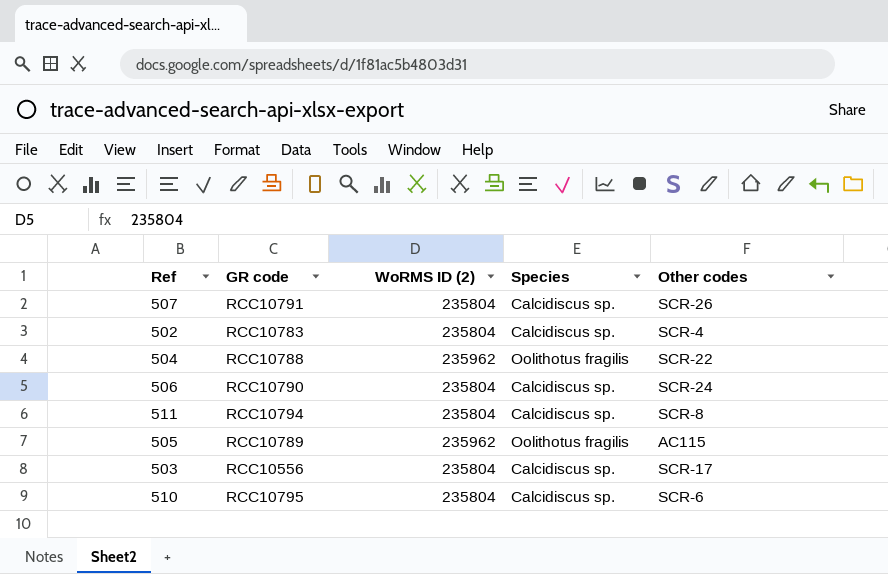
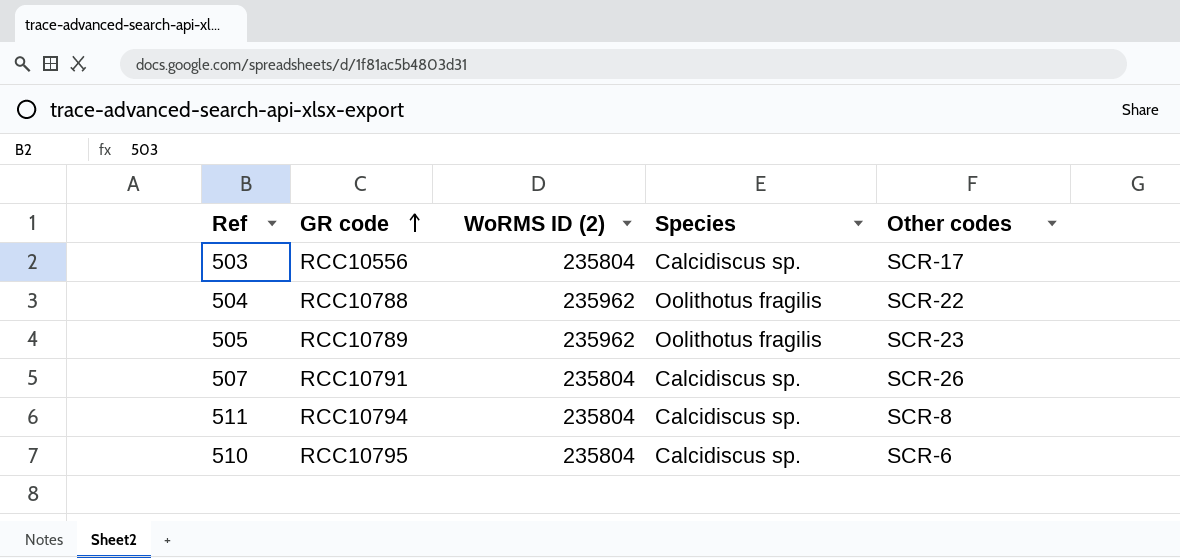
row order: none -> GR code ascending
row 502: RCC10783 | 235804 | Calcidiscus sp. | SCR-4 -> none
row 506: RCC10790 | 235804 | Calcidiscus sp. | SCR-24 -> none
505 | Other codes: AC115 -> SCR-23

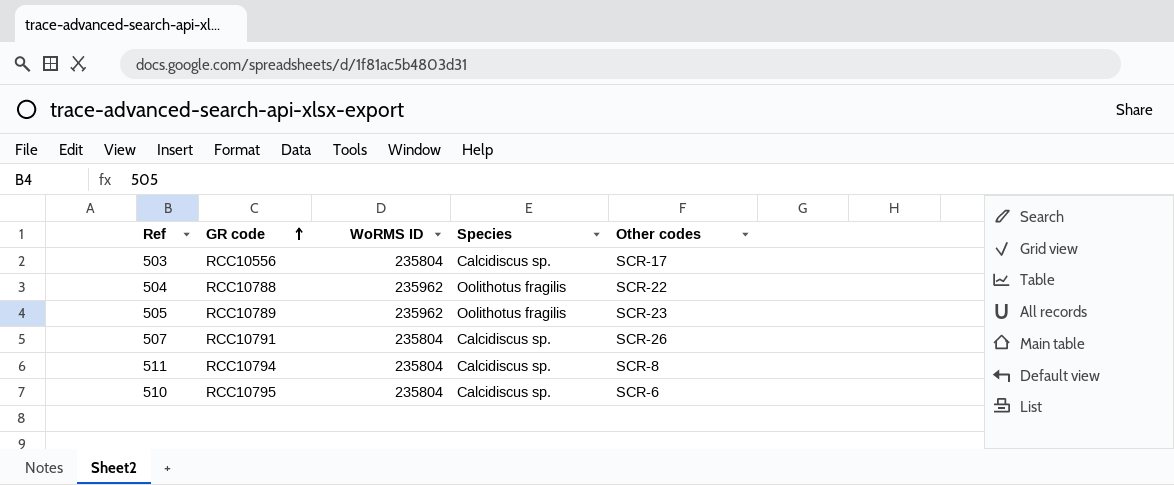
column name: WoRMS ID (2) -> WoRMS ID

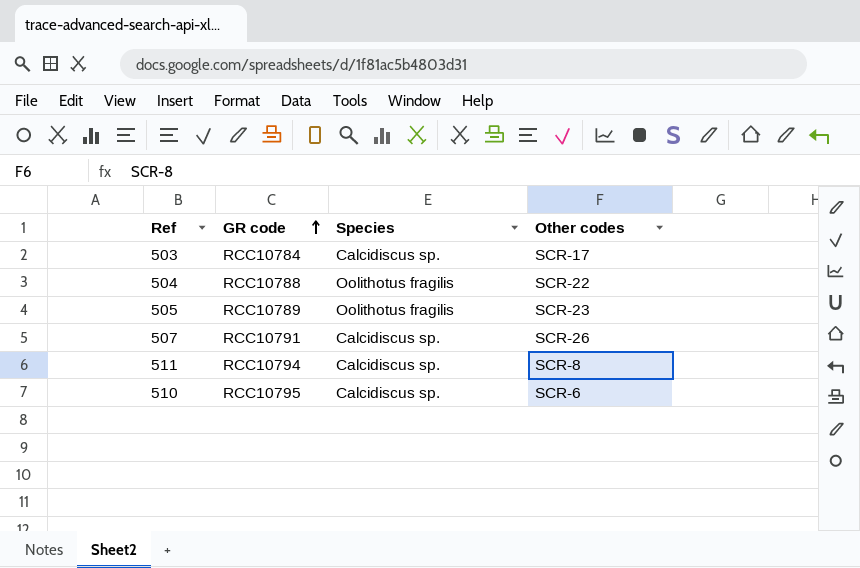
column WoRMS ID | position: 3 -> none
503 | GR code: RCC10556 -> RCC10784

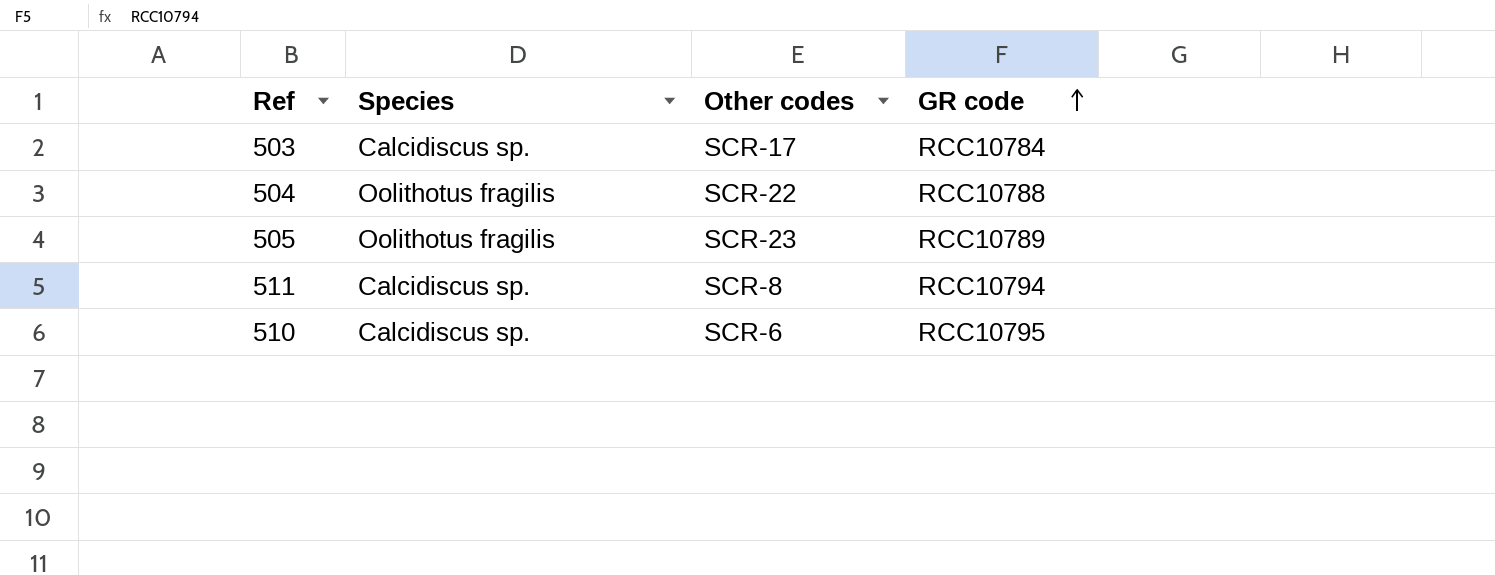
column GR code | position: 2 -> 4
row 507: RCC10791 | Calcidiscus sp. | SCR-26 -> none

